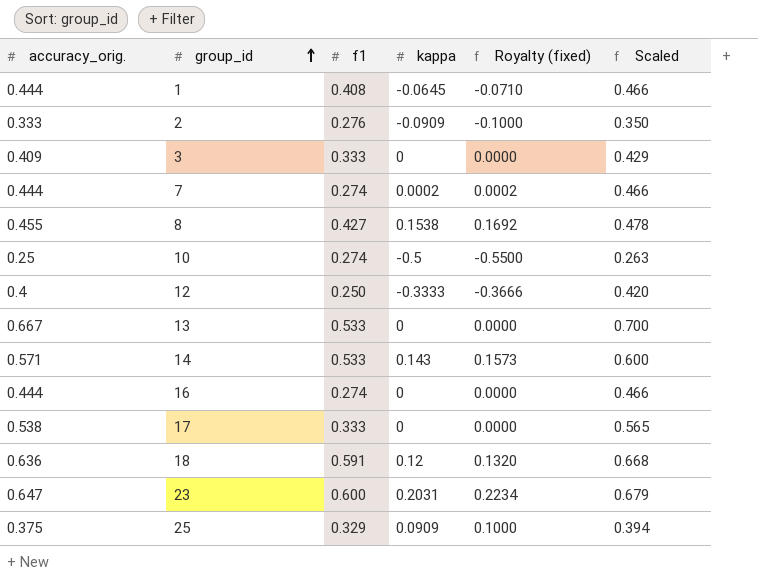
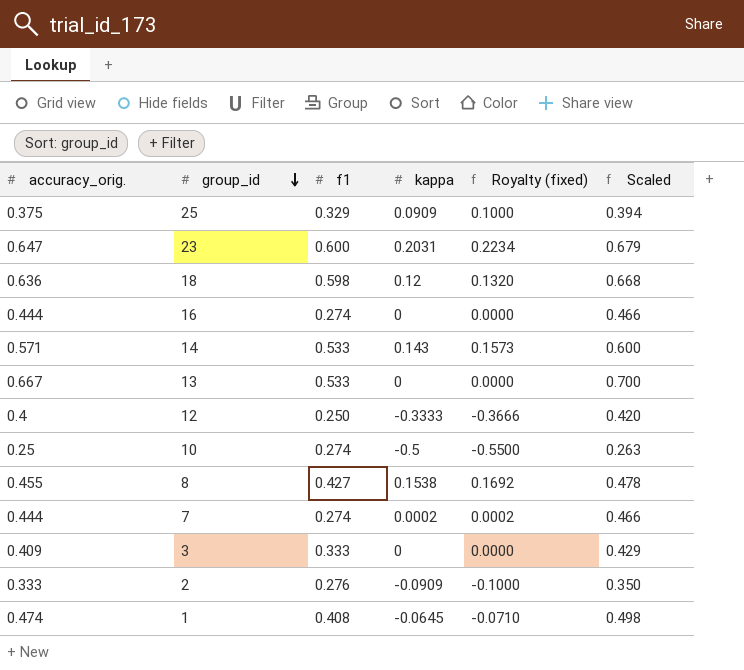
row order: group_id ascending -> group_id descending
row 17: 0.538 | 0.333 | 0 | 0.0000 | 0.565 -> none
18 | f1: 0.591 -> 0.598
1 | accuracy_orig.: 0.444 -> 0.474
1 | Scaled: 0.466 -> 0.498

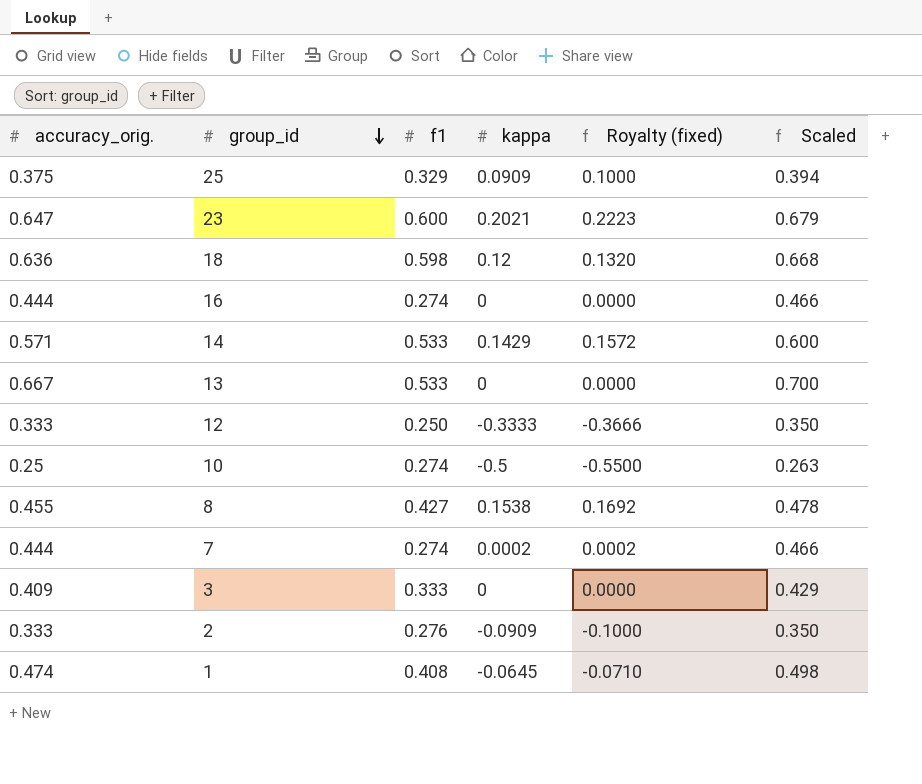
23 | kappa: 0.2031 -> 0.2021
23 | Royalty (fixed): 0.2234 -> 0.2223
14 | kappa: 0.143 -> 0.1429
14 | Royalty (fixed): 0.1573 -> 0.1572
12 | accuracy_orig.: 0.4 -> 0.333
12 | Scaled: 0.420 -> 0.350

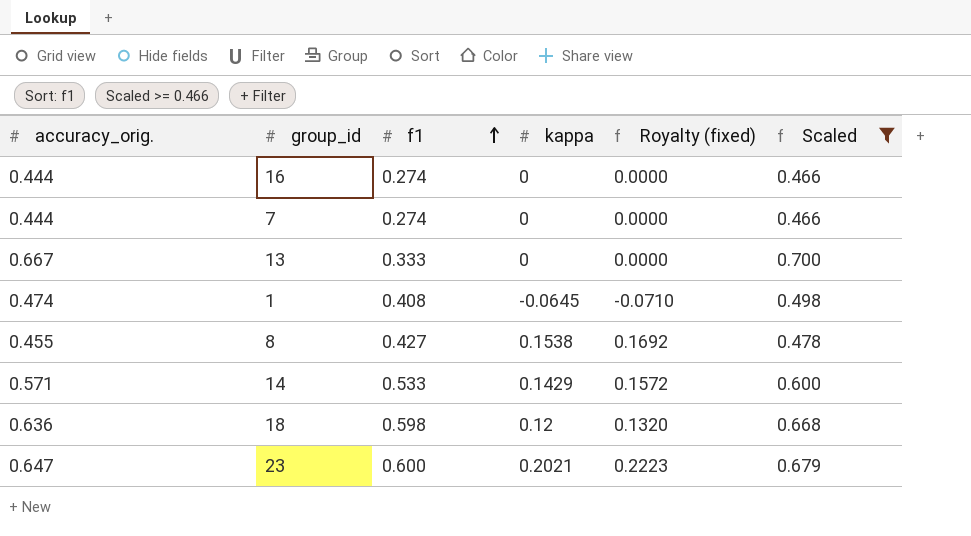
filter: none -> Scaled >= 0.466
row order: group_id descending -> f1 ascending
7 | kappa: 0.0002 -> 0
7 | Royalty (fixed): 0.0002 -> 0.0000
13 | f1: 0.533 -> 0.333

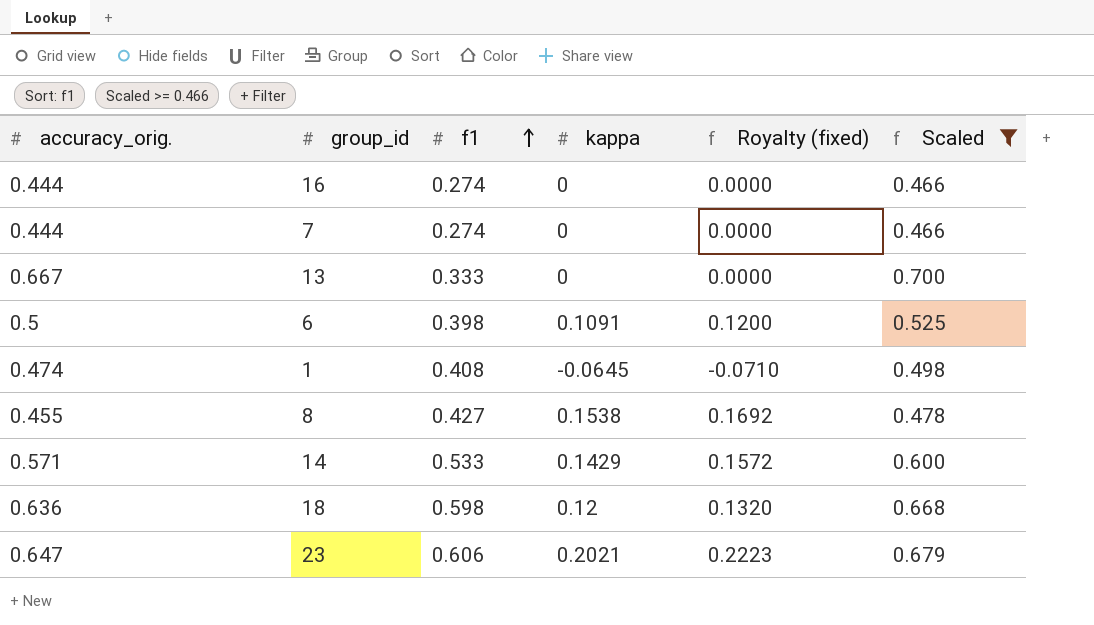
row 6: none -> 0.5 | 0.398 | 0.1091 | 0.1200 | 0.525
23 | f1: 0.600 -> 0.606

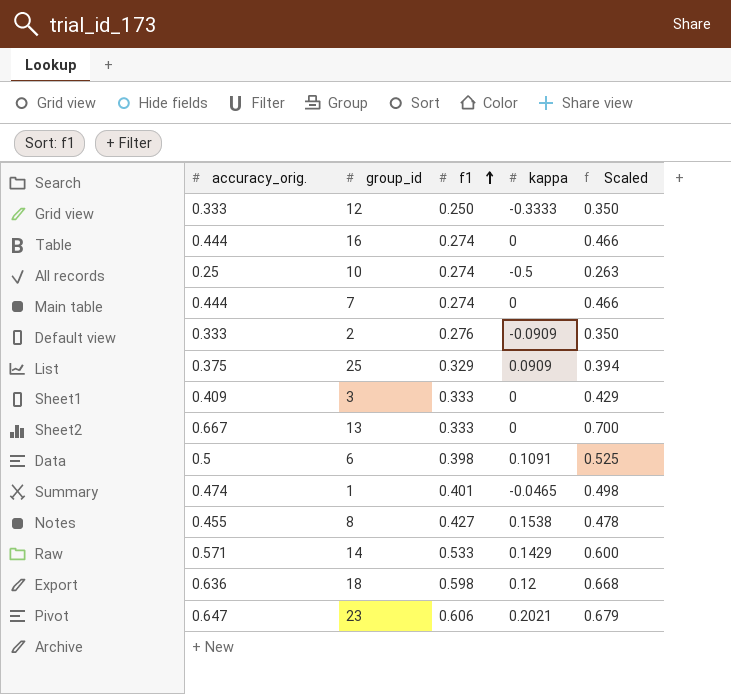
filter: Scaled >= 0.466 -> none
column Royalty (fixed) | formula: [kappa] * 1.1 -> none
1 | f1: 0.408 -> 0.401
1 | kappa: -0.0645 -> -0.0465

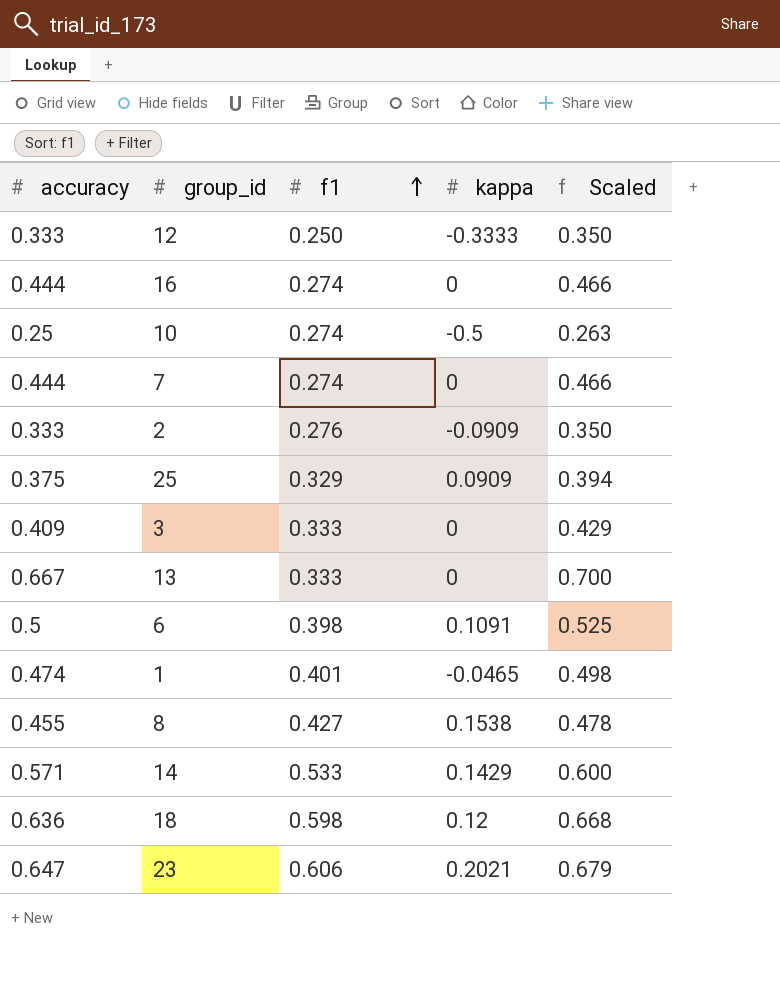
column name: accuracy_orig. -> accuracy

